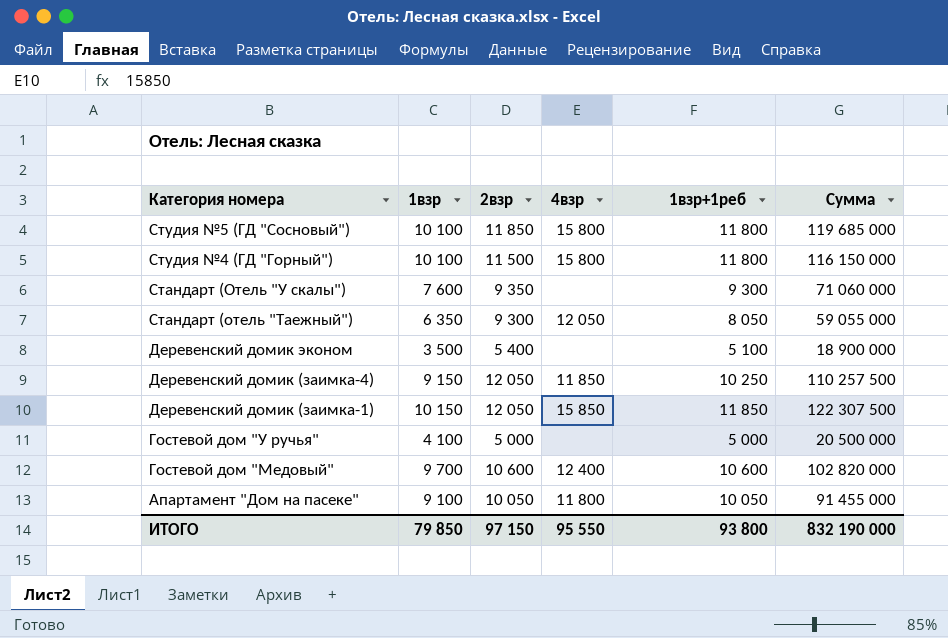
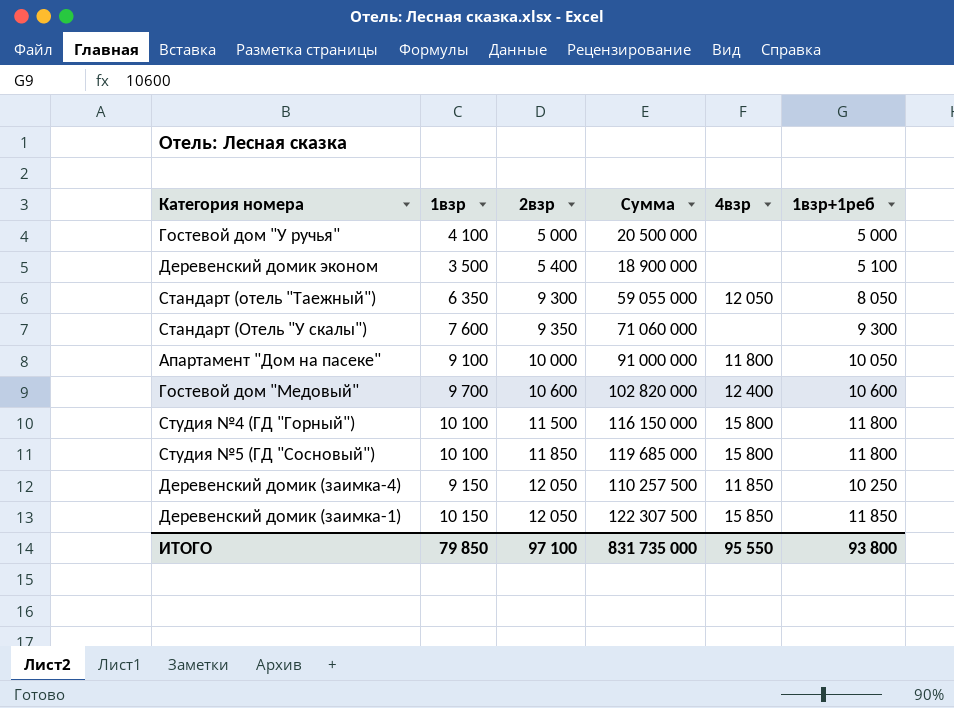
row order: Категория номера descending -> 2взр ascending
column Сумма | position: 6 -> 4
Апартамент "Дом на пасеке" | 2взр: 10 050 -> 10 000
Апартамент "Дом на пасеке" | Сумма: 91 455 000 -> 91 000 000
ИТОГО | 2взр: 97 150 -> 97 100
ИТОГО | Сумма: 832 190 000 -> 831 735 000

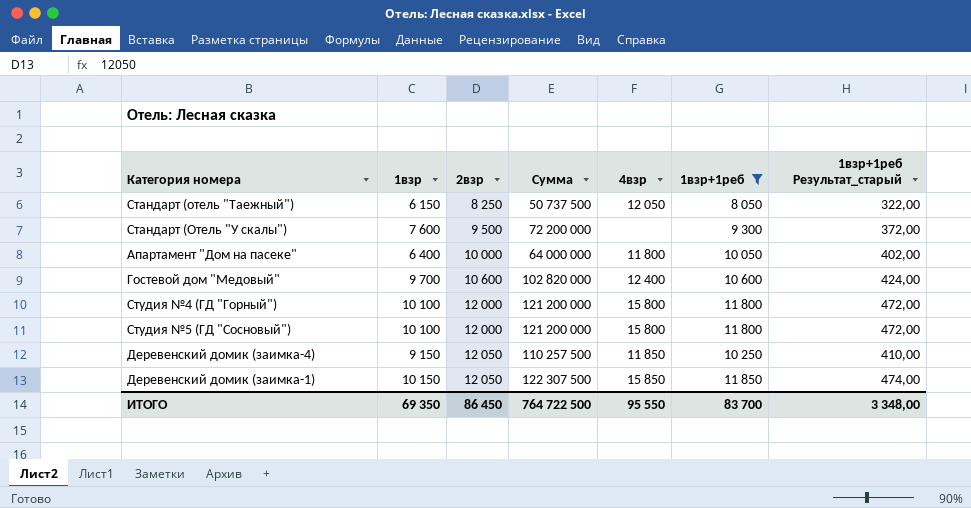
filter: none -> 1взр+1реб >= 8 050
column 1взр+1реб Результат_старый | formula: none -> [1взр+1реб] * 0,04
Стандарт (отель "Таежный") | 1взр: 6 350 -> 6 150
Стандарт (отель "Таежный") | 2взр: 9 300 -> 8 250
Стандарт (отель "Таежный") | Сумма: 59 055 000 -> 50 737 500
Стандарт (Отель "У скалы") | 2взр: 9 350 -> 9 500
Стандарт (Отель "У скалы") | Сумма: 71 060 000 -> 72 200 000
Апартамент "Дом на пасеке" | 1взр: 9 100 -> 6 400
Апартамент "Дом на пасеке" | Сумма: 91 000 000 -> 64 000 000
Студия №4 (ГД "Горный") | 2взр: 11 500 -> 12 000
Студия №4 (ГД "Горный") | Сумма: 116 150 000 -> 121 200 000
Студия №5 (ГД "Сосновый") | 2взр: 11 850 -> 12 000
Студия №5 (ГД "Сосновый") | Сумма: 119 685 000 -> 121 200 000
ИТОГО | 1взр: 79 850 -> 69 350
ИТОГО | 2взр: 97 100 -> 86 450
ИТОГО | Сумма: 831 735 000 -> 764 722 500
ИТОГО | 1взр+1реб: 93 800 -> 83 700

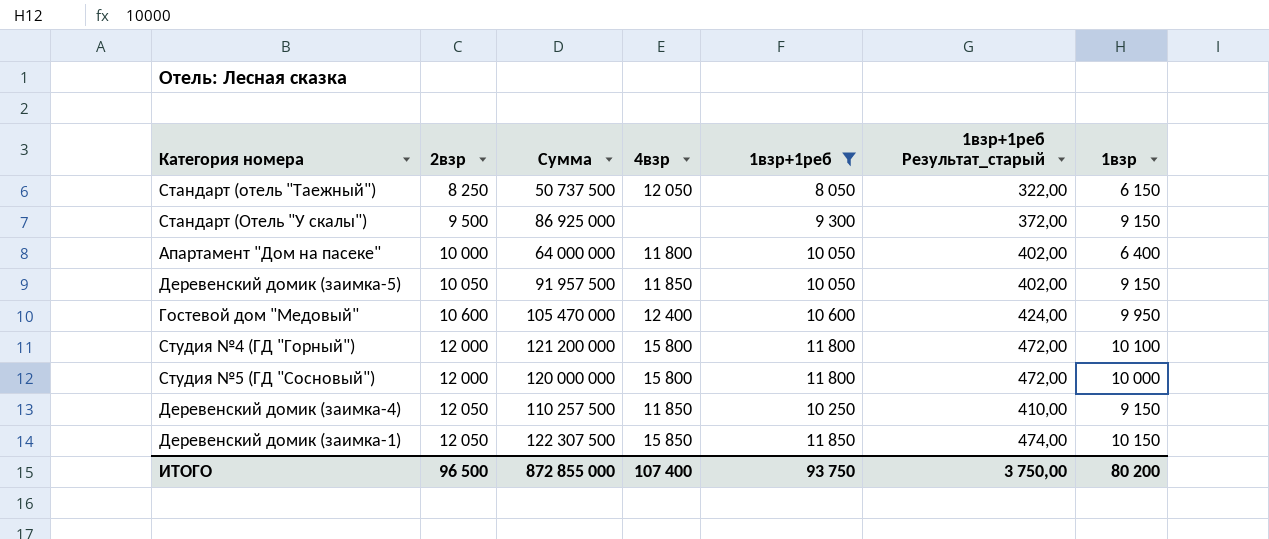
column 1взр | position: 2 -> 7
Стандарт (Отель "У скалы") | Сумма: 72 200 000 -> 86 925 000
Стандарт (Отель "У скалы") | 1взр: 7 600 -> 9 150
row Деревенский домик (заимка-5): none -> 10 050 | 91 957 500 | 11 850 | 10 050 | 402,00 | 9 150
Гостевой дом "Медовый" | Сумма: 102 820 000 -> 105 470 000
Гостевой дом "Медовый" | 1взр: 9 700 -> 9 950
Студия №5 (ГД "Сосновый") | Сумма: 121 200 000 -> 120 000 000
Студия №5 (ГД "Сосновый") | 1взр: 10 100 -> 10 000
ИТОГО | 2взр: 86 450 -> 96 500
ИТОГО | Сумма: 764 722 500 -> 872 855 000
ИТОГО | 4взр: 95 550 -> 107 400
ИТОГО | 1взр+1реб: 83 700 -> 93 750
ИТОГО | 1взр+1реб Результат_старый: 3 348,00 -> 3 750,00
ИТОГО | 1взр: 69 350 -> 80 200

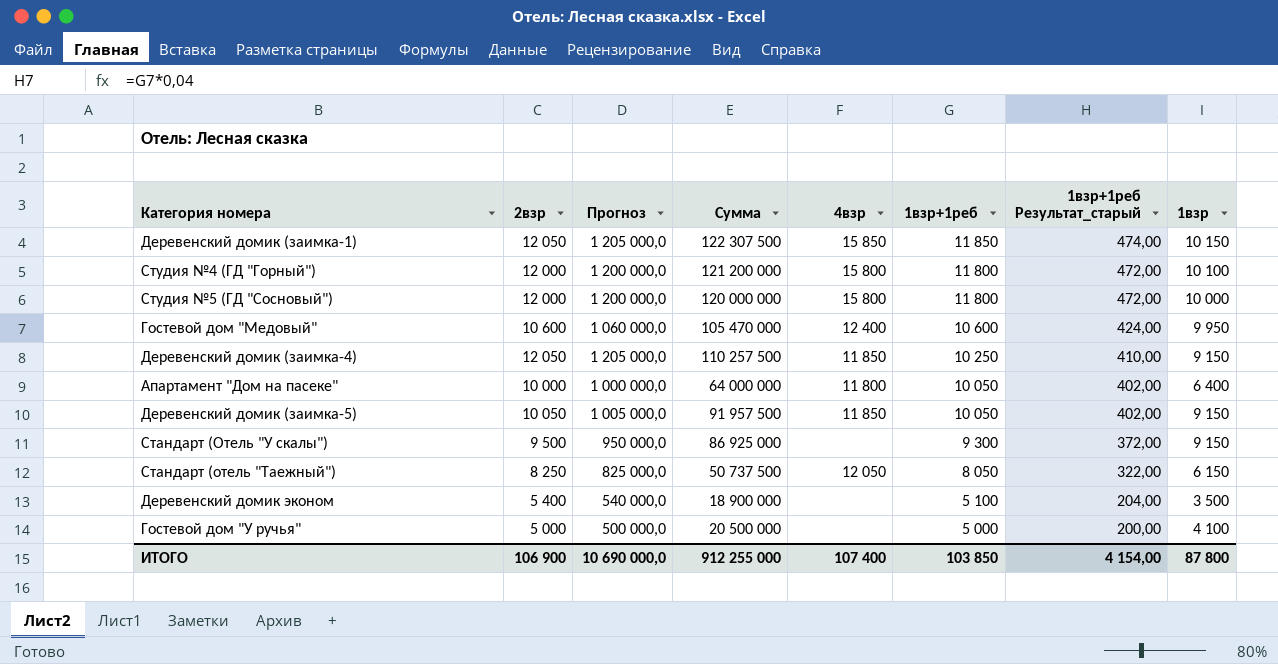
filter: 1взр+1реб >= 8 050 -> none
row order: 2взр ascending -> 1взр+1реб descending
column Прогноз | formula: none -> [2взр] * 100
ИТОГО | 2взр: 96 500 -> 106 900
ИТОГО | Сумма: 872 855 000 -> 912 255 000
ИТОГО | 1взр+1реб: 93 750 -> 103 850
ИТОГО | 1взр+1реб Результат_старый: 3 750,00 -> 4 154,00
ИТОГО | 1взр: 80 200 -> 87 800

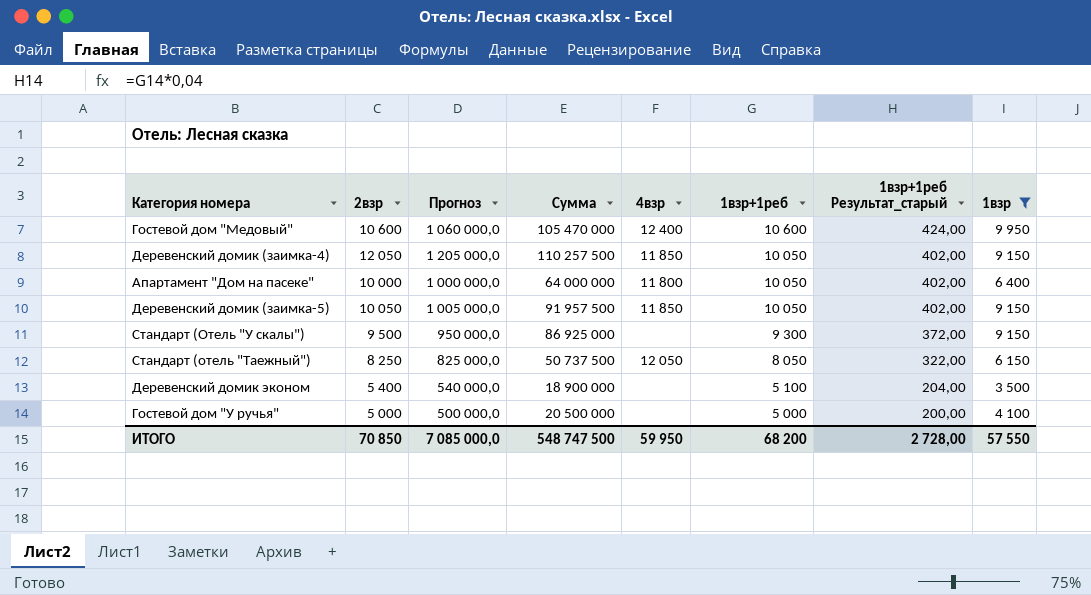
filter: none -> 1взр <= 9 950
Деревенский домик (заимка-4) | 1взр+1реб: 10 250 -> 10 050
Деревенский домик (заимка-4) | 1взр+1реб Результат_старый: 410,00 -> 402,00
ИТОГО | 2взр: 106 900 -> 70 850
ИТОГО | Прогноз: 10 690 000,0 -> 7 085 000,0
ИТОГО | Сумма: 912 255 000 -> 548 747 500
ИТОГО | 4взр: 107 400 -> 59 950
ИТОГО | 1взр+1реб: 103 850 -> 68 200
ИТОГО | 1взр+1реб Результат_старый: 4 154,00 -> 2 728,00
ИТОГО | 1взр: 87 800 -> 57 550

